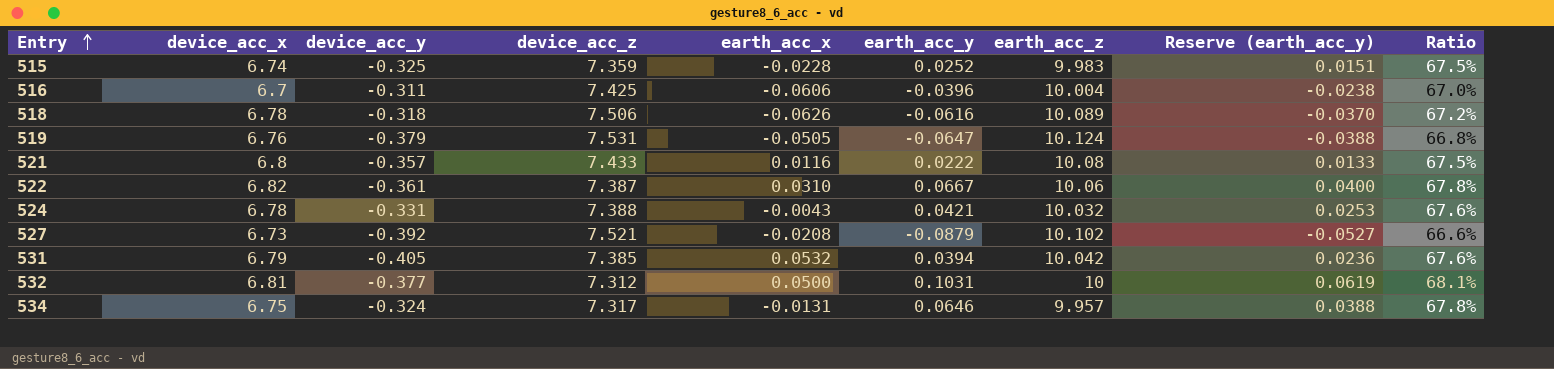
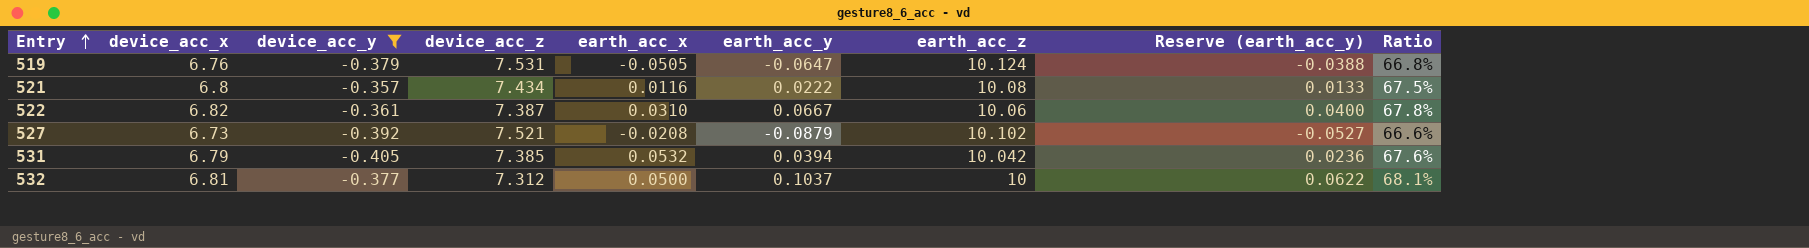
filter: none -> device_acc_y <= -0.357
521 | device_acc_z: 7.433 -> 7.434
532 | earth_acc_y: 0.1031 -> 0.1037
532 | Reserve (earth_acc_y): 0.0619 -> 0.0622

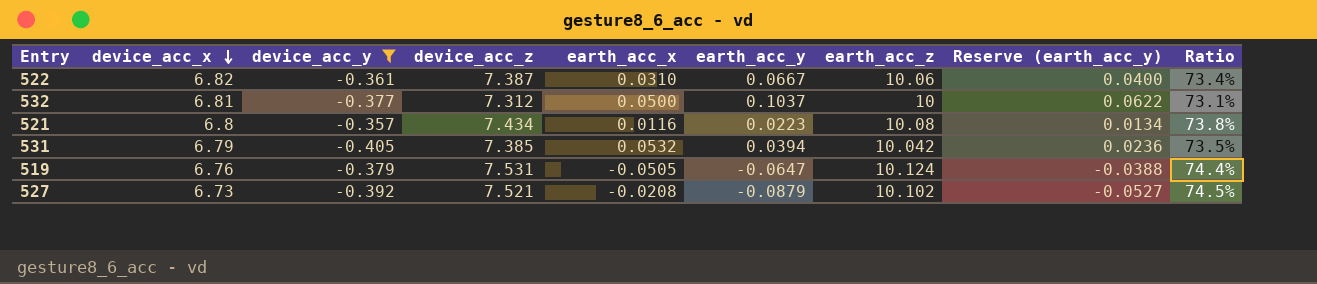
row order: Entry ascending -> device_acc_x descending
column Ratio | formula: [device_acc_x] / [earth_acc_z] -> [device_acc_z] / [earth_acc_z]
521 | earth_acc_y: 0.0222 -> 0.0223
521 | Reserve (earth_acc_y): 0.0133 -> 0.0134

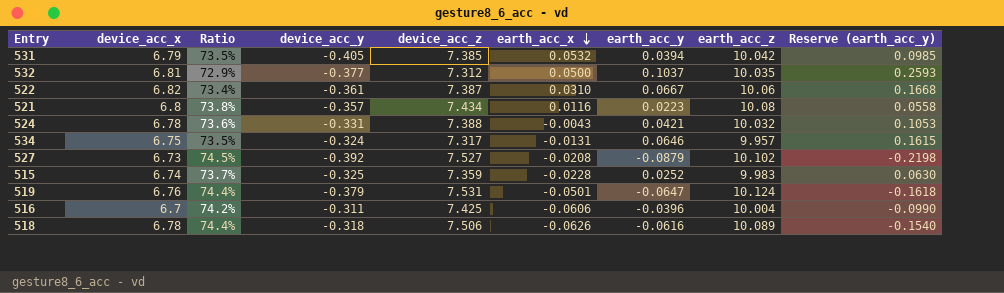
filter: device_acc_y <= -0.357 -> none
row order: device_acc_x descending -> earth_acc_x descending
column Ratio | position: 9 -> 3
column Reserve (earth_acc_y) | formula: [earth_acc_y] * 0.6 -> [earth_acc_y] * 2.5
532 | Ratio: 73.1% -> 72.9%
532 | earth_acc_z: 10 -> 10.035
527 | device_acc_z: 7.521 -> 7.527
519 | earth_acc_x: -0.0505 -> -0.0501

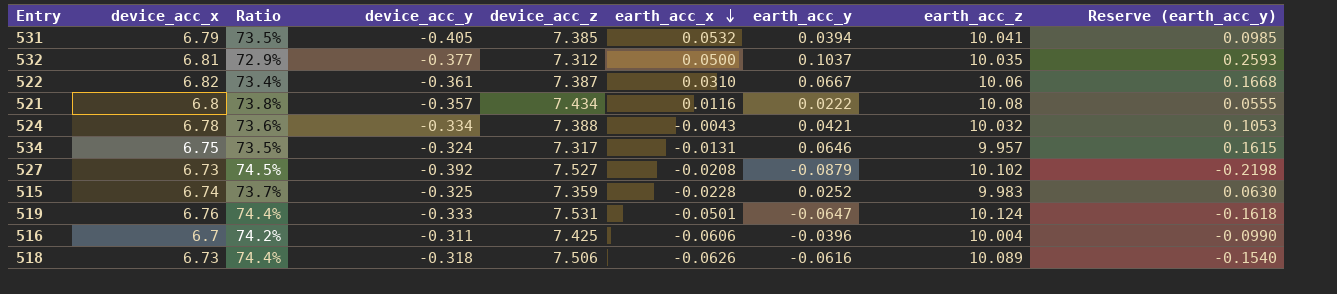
531 | earth_acc_z: 10.042 -> 10.041
521 | earth_acc_y: 0.0223 -> 0.0222
521 | Reserve (earth_acc_y): 0.0558 -> 0.0555
524 | device_acc_y: -0.331 -> -0.334
519 | device_acc_y: -0.379 -> -0.333
518 | device_acc_x: 6.78 -> 6.73

